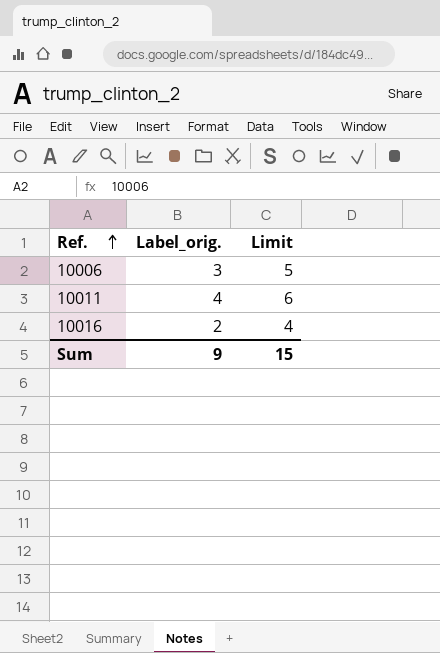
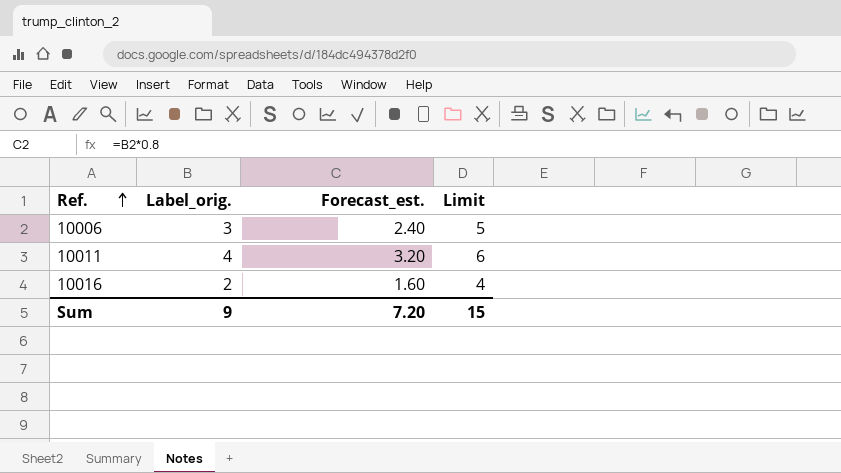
column Forecast_est. | formula: none -> [Label_orig.] * 0.8

